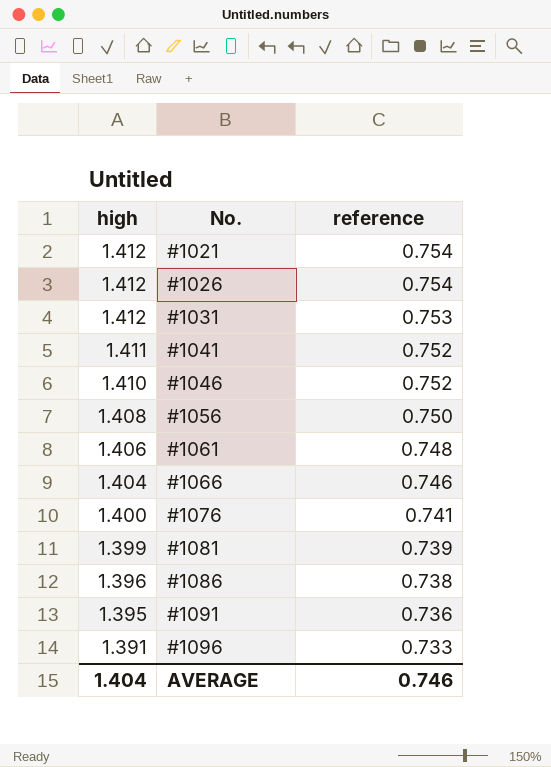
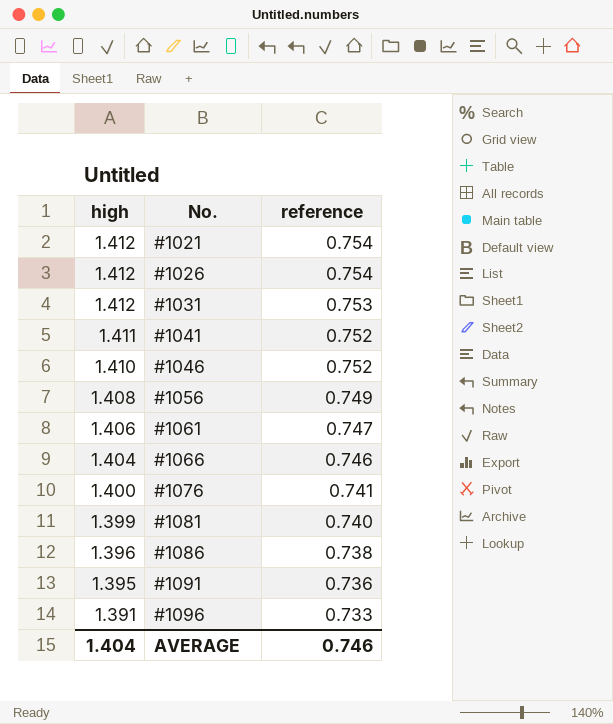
#1056 | reference: 0.750 -> 0.749
#1061 | reference: 0.748 -> 0.747
#1081 | reference: 0.739 -> 0.740

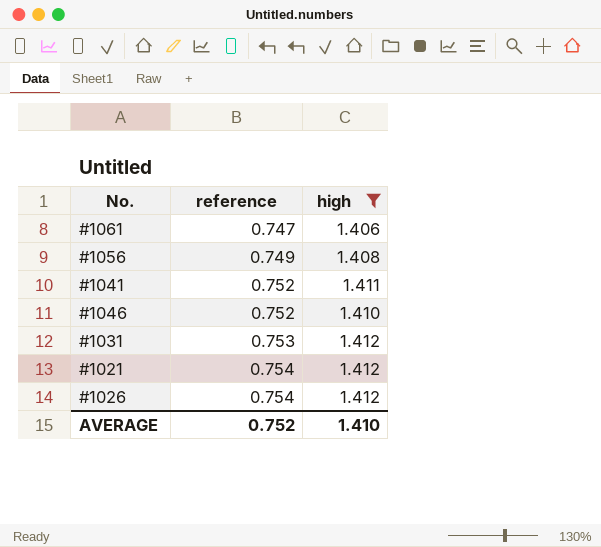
filter: none -> high >= 1.406
row order: high descending -> reference ascending
column high | position: 1 -> 3
AVERAGE | reference: 0.746 -> 0.752
AVERAGE | high: 1.404 -> 1.410

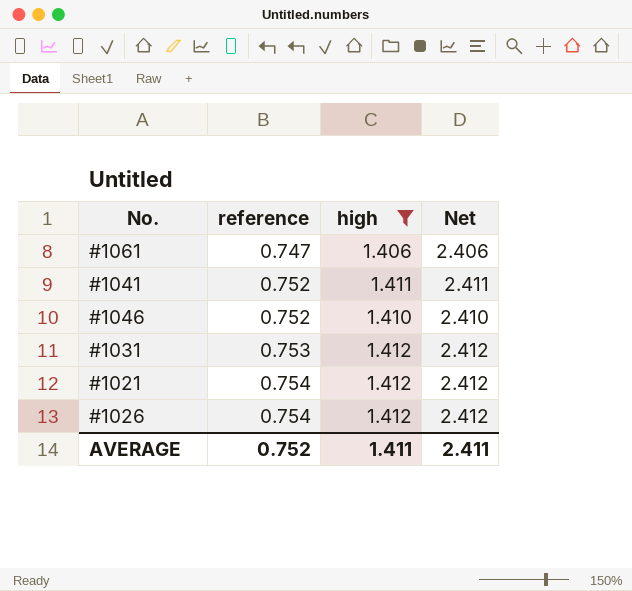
column Net | formula: none -> [high] + 1
row #1056: 0.749 | 1.408 -> none
AVERAGE | high: 1.410 -> 1.411

